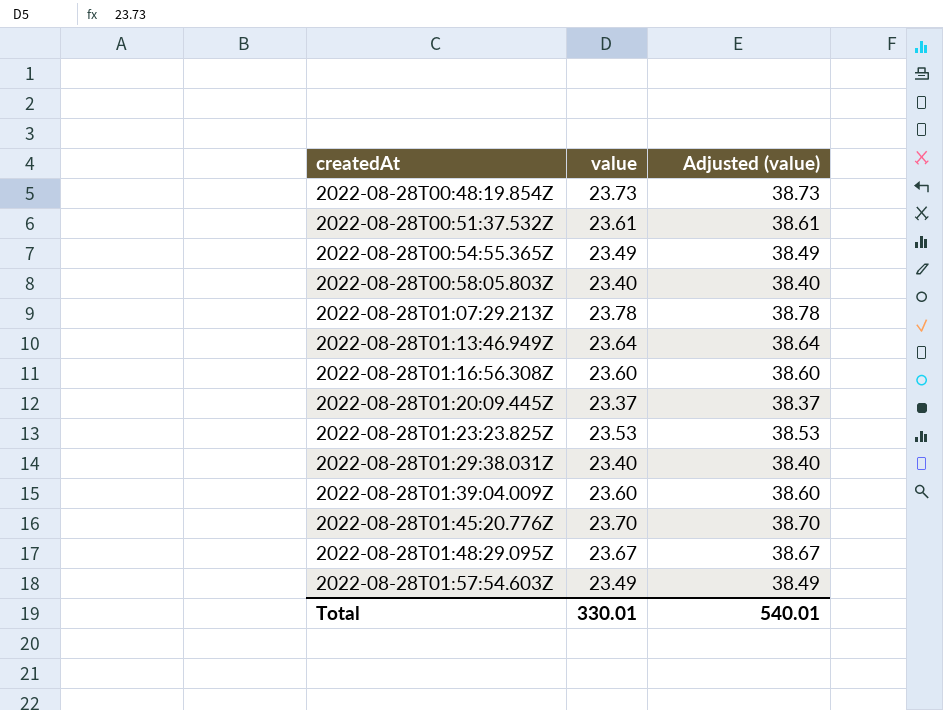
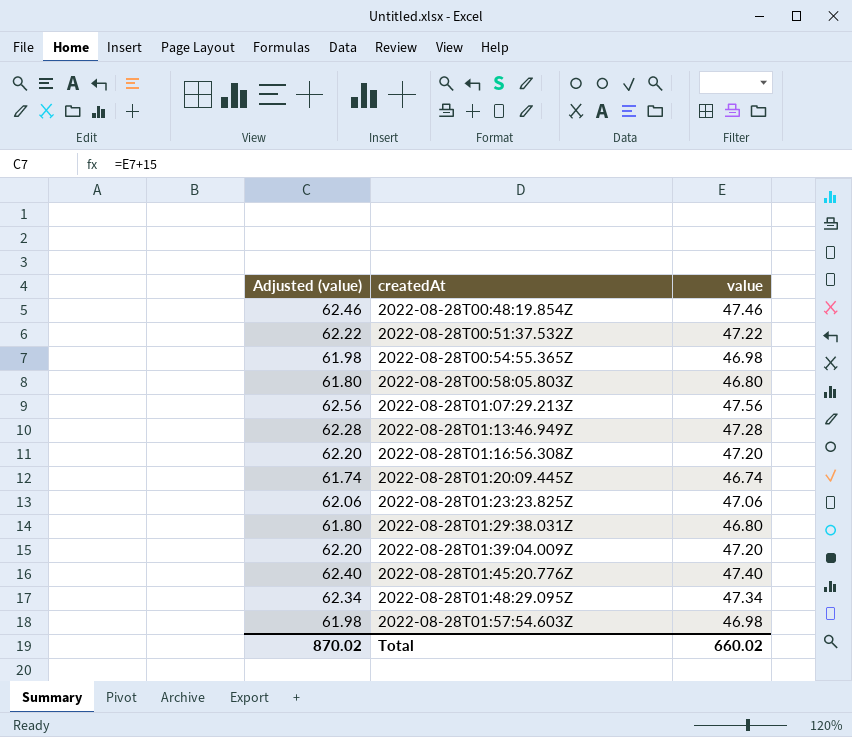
column Adjusted (value) | position: 3 -> 1
2022-08-28T00:48:19.854Z | Adjusted (value): 38.73 -> 62.46
2022-08-28T00:48:19.854Z | value: 23.73 -> 47.46
2022-08-28T00:51:37.532Z | Adjusted (value): 38.61 -> 62.22
2022-08-28T00:51:37.532Z | value: 23.61 -> 47.22
2022-08-28T00:54:55.365Z | Adjusted (value): 38.49 -> 61.98
2022-08-28T00:54:55.365Z | value: 23.49 -> 46.98
2022-08-28T00:58:05.803Z | Adjusted (value): 38.40 -> 61.80
2022-08-28T00:58:05.803Z | value: 23.40 -> 46.80
2022-08-28T01:07:29.213Z | Adjusted (value): 38.78 -> 62.56
2022-08-28T01:07:29.213Z | value: 23.78 -> 47.56
2022-08-28T01:13:46.949Z | Adjusted (value): 38.64 -> 62.28
2022-08-28T01:13:46.949Z | value: 23.64 -> 47.28
2022-08-28T01:16:56.308Z | Adjusted (value): 38.60 -> 62.20
2022-08-28T01:16:56.308Z | value: 23.60 -> 47.20
2022-08-28T01:20:09.445Z | Adjusted (value): 38.37 -> 61.74
2022-08-28T01:20:09.445Z | value: 23.37 -> 46.74
2022-08-28T01:23:23.825Z | Adjusted (value): 38.53 -> 62.06
2022-08-28T01:23:23.825Z | value: 23.53 -> 47.06
2022-08-28T01:29:38.031Z | Adjusted (value): 38.40 -> 61.80
2022-08-28T01:29:38.031Z | value: 23.40 -> 46.80
2022-08-28T01:39:04.009Z | Adjusted (value): 38.60 -> 62.20
2022-08-28T01:39:04.009Z | value: 23.60 -> 47.20
2022-08-28T01:45:20.776Z | Adjusted (value): 38.70 -> 62.40
2022-08-28T01:45:20.776Z | value: 23.70 -> 47.40
2022-08-28T01:48:29.095Z | Adjusted (value): 38.67 -> 62.34
2022-08-28T01:48:29.095Z | value: 23.67 -> 47.34
2022-08-28T01:57:54.603Z | Adjusted (value): 38.49 -> 61.98
2022-08-28T01:57:54.603Z | value: 23.49 -> 46.98
Total | Adjusted (value): 540.01 -> 870.02
Total | value: 330.01 -> 660.02

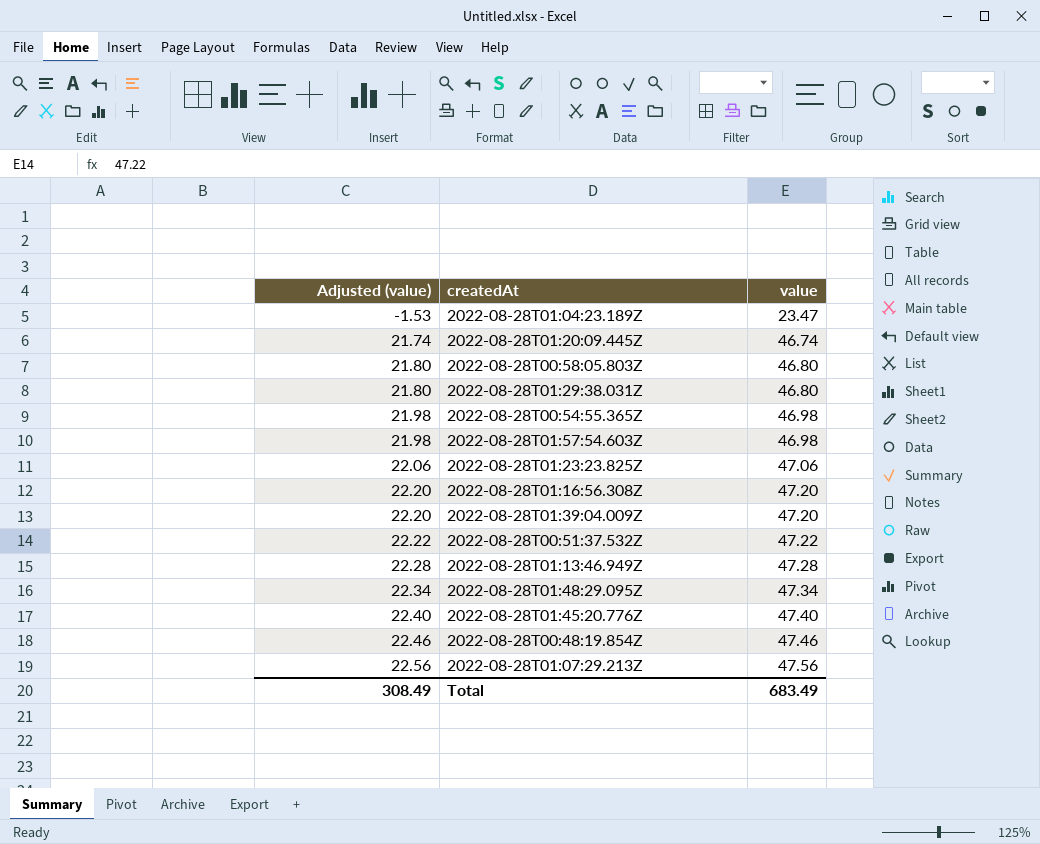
row order: createdAt ascending -> Adjusted (value) ascending
column Adjusted (value) | formula: [value] + 15 -> [value] - 25
row 2022-08-28T01:04:23.189Z: none -> -1.53 | 23.47
Total | Adjusted (value): 870.02 -> 308.49
Total | value: 660.02 -> 683.49

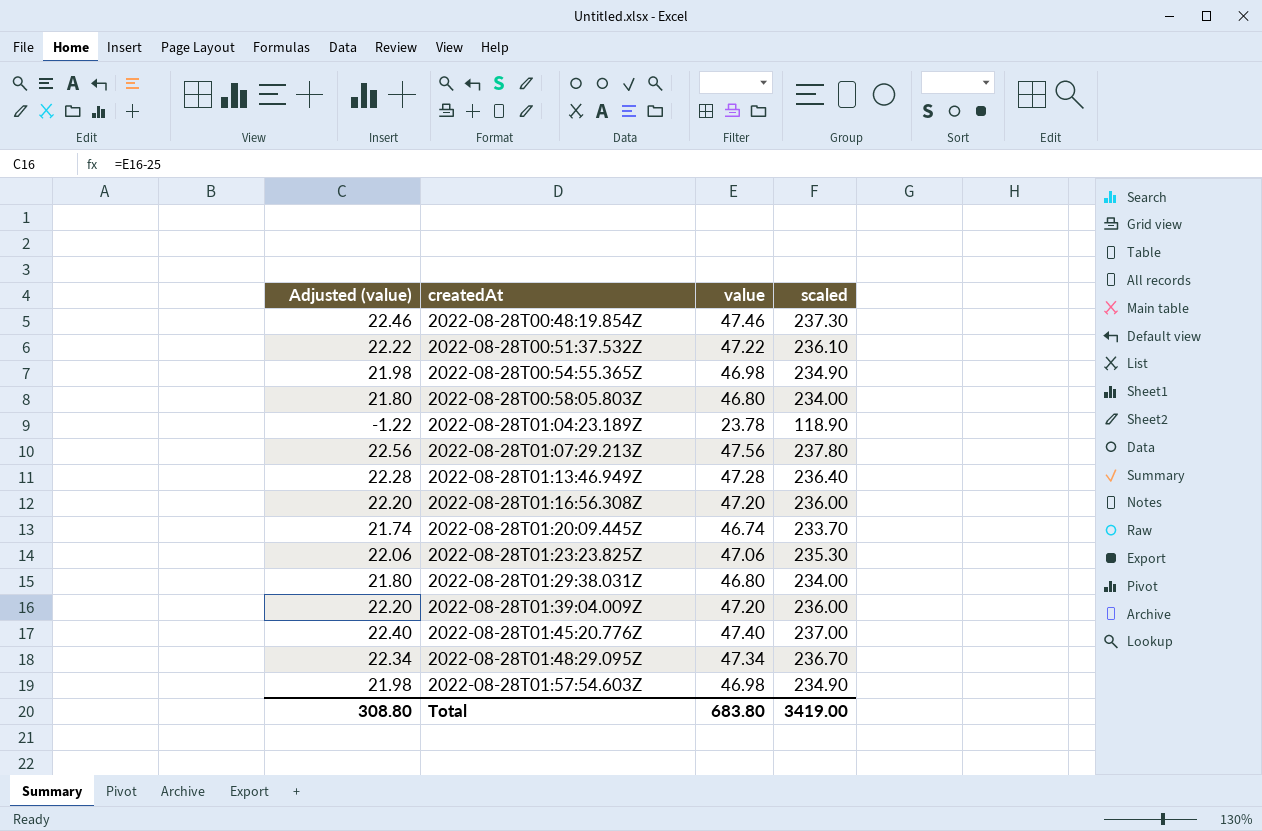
row order: Adjusted (value) ascending -> createdAt ascending
column scaled | formula: none -> [value] * 5
2022-08-28T01:04:23.189Z | Adjusted (value): -1.53 -> -1.22
2022-08-28T01:04:23.189Z | value: 23.47 -> 23.78
Total | Adjusted (value): 308.49 -> 308.80
Total | value: 683.49 -> 683.80

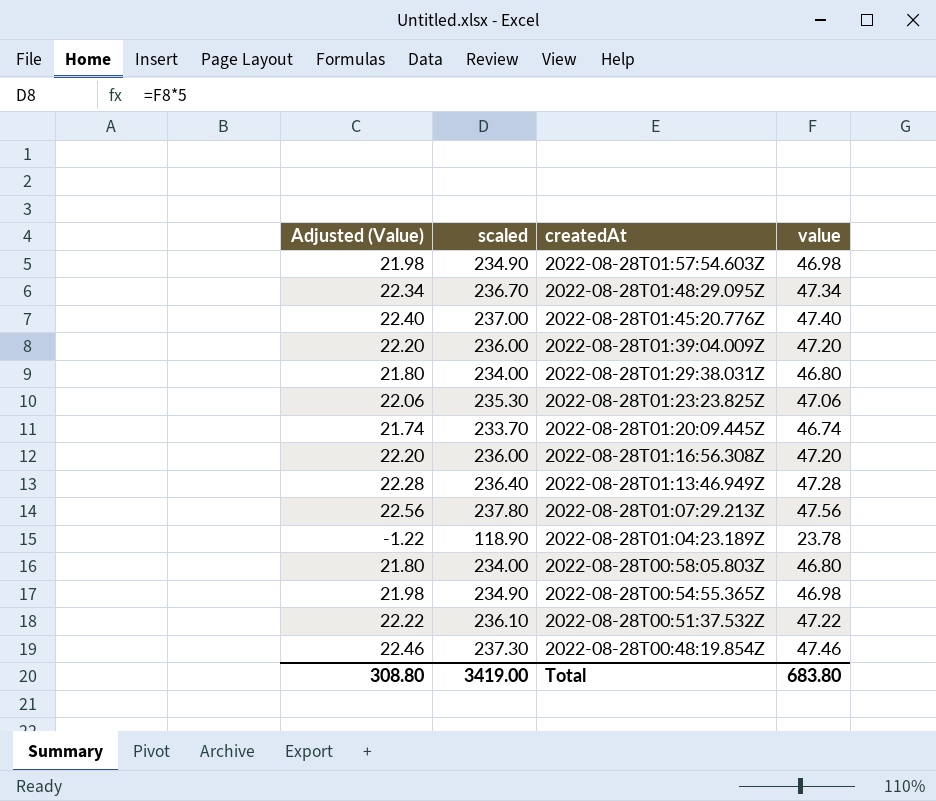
row order: createdAt ascending -> createdAt descending
column name: Adjusted (value) -> Adjusted (Value)
column scaled | position: 4 -> 2

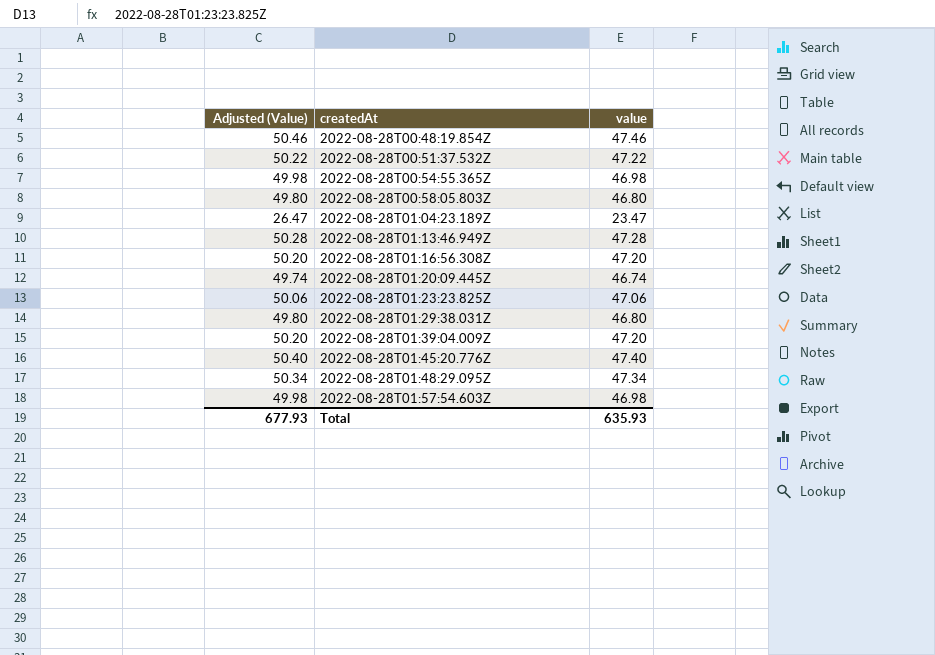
row order: createdAt descending -> createdAt ascending
column scaled | formula: [value] * 5 -> none
column Adjusted (Value) | formula: [value] - 25 -> [value] + 3
row 2022-08-28T01:07:29.213Z: 22.56 | 237.80 | 47.56 -> none
2022-08-28T01:04:23.189Z | value: 23.78 -> 23.47
Total | Adjusted (Value): 308.80 -> 677.93
Total | value: 683.80 -> 635.93

